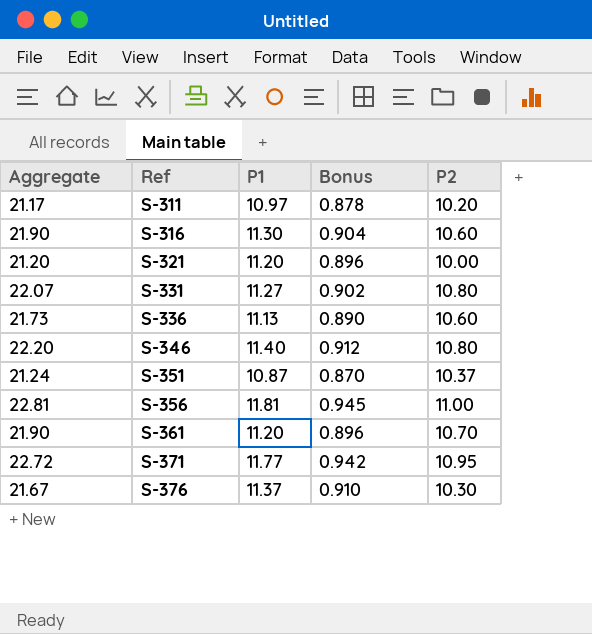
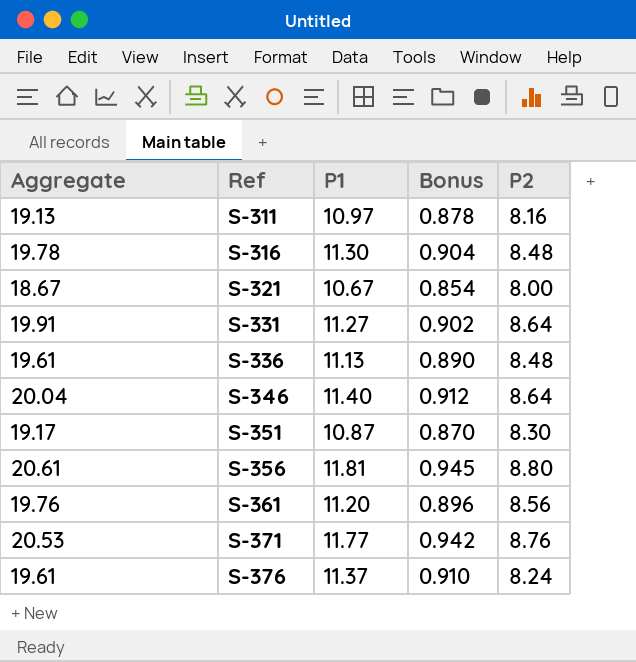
S-311 | Aggregate: 21.17 -> 19.13
S-311 | P2: 10.20 -> 8.16
S-316 | Aggregate: 21.90 -> 19.78
S-316 | P2: 10.60 -> 8.48
S-321 | Aggregate: 21.20 -> 18.67
S-321 | P1: 11.20 -> 10.67
S-321 | Bonus: 0.896 -> 0.854
S-321 | P2: 10.00 -> 8.00
S-331 | Aggregate: 22.07 -> 19.91
S-331 | P2: 10.80 -> 8.64
S-336 | Aggregate: 21.73 -> 19.61
S-336 | P2: 10.60 -> 8.48
S-346 | Aggregate: 22.20 -> 20.04
S-346 | P2: 10.80 -> 8.64
S-351 | Aggregate: 21.24 -> 19.17
S-351 | P2: 10.37 -> 8.30
S-356 | Aggregate: 22.81 -> 20.61
S-356 | P2: 11.00 -> 8.80
S-361 | Aggregate: 21.90 -> 19.76
S-361 | P2: 10.70 -> 8.56
S-371 | Aggregate: 22.72 -> 20.53
S-371 | P2: 10.95 -> 8.76
S-376 | Aggregate: 21.67 -> 19.61
S-376 | P2: 10.30 -> 8.24

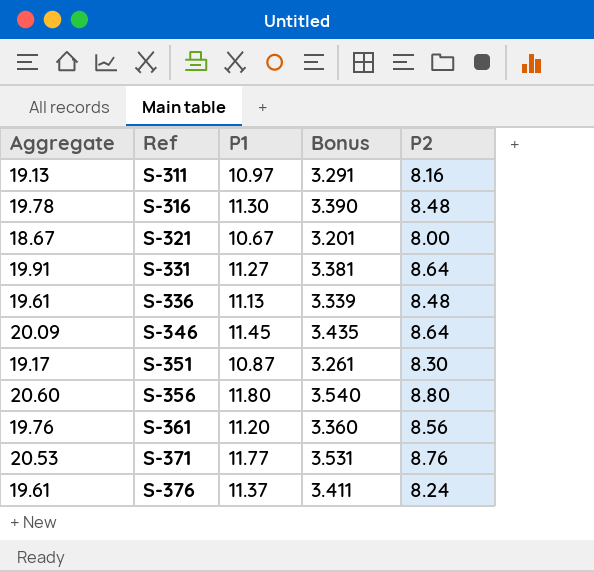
column Bonus | formula: [P1] * 0.08 -> [P1] * 0.3
S-346 | Aggregate: 20.04 -> 20.09
S-346 | P1: 11.40 -> 11.45
S-356 | Aggregate: 20.61 -> 20.60
S-356 | P1: 11.81 -> 11.80

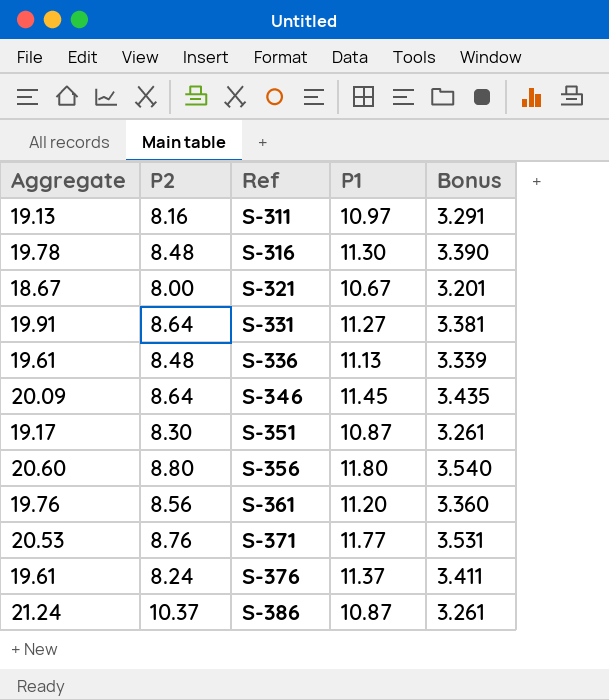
column P2 | position: 5 -> 2
row S-386: none -> 21.24 | 10.37 | 10.87 | 3.261

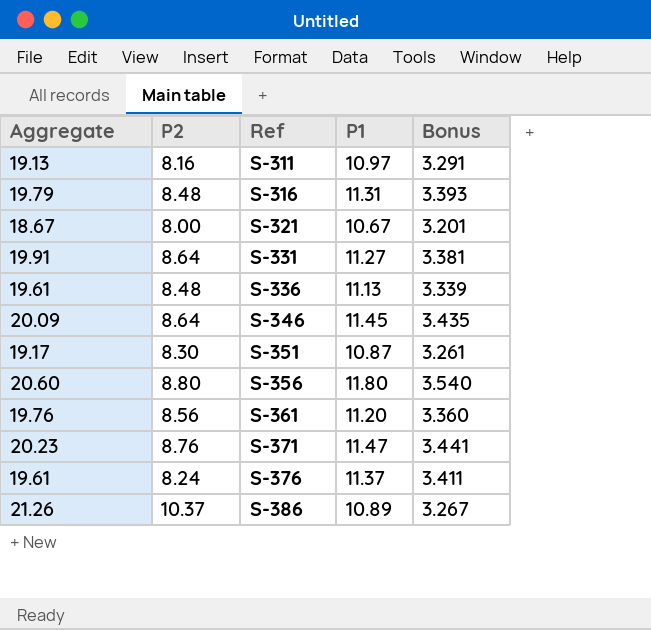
S-316 | Aggregate: 19.78 -> 19.79
S-316 | P1: 11.30 -> 11.31
S-316 | Bonus: 3.390 -> 3.393
S-371 | Aggregate: 20.53 -> 20.23
S-371 | P1: 11.77 -> 11.47
S-371 | Bonus: 3.531 -> 3.441
S-386 | Aggregate: 21.24 -> 21.26
S-386 | P1: 10.87 -> 10.89
S-386 | Bonus: 3.261 -> 3.267

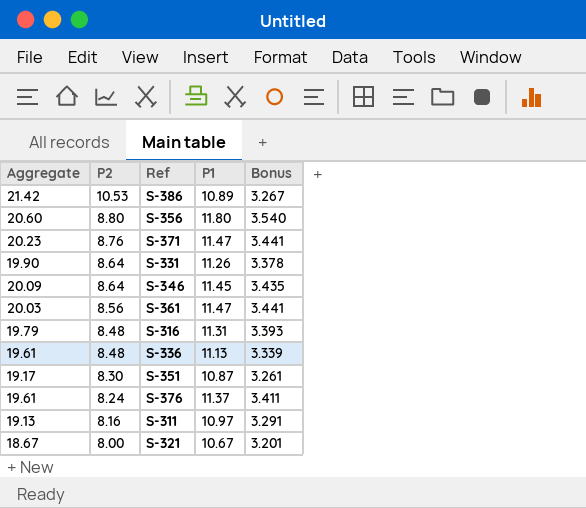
row order: Ref ascending -> P2 descending
S-386 | Aggregate: 21.26 -> 21.42
S-386 | P2: 10.37 -> 10.53
S-331 | Aggregate: 19.91 -> 19.90
S-331 | P1: 11.27 -> 11.26
S-331 | Bonus: 3.381 -> 3.378
S-361 | Aggregate: 19.76 -> 20.03
S-361 | P1: 11.20 -> 11.47
S-361 | Bonus: 3.360 -> 3.441

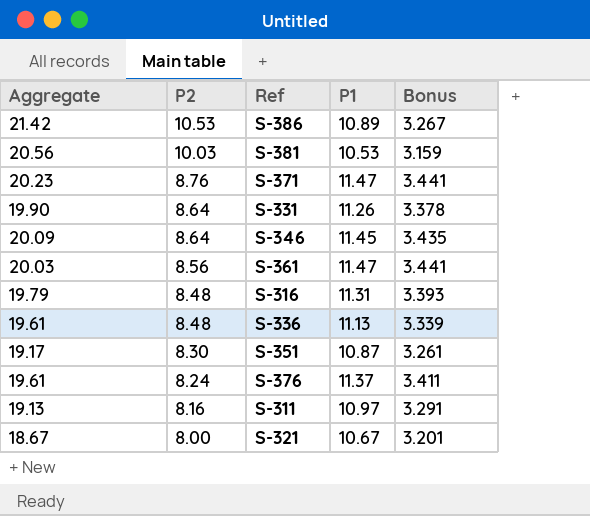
row S-356: 20.60 | 8.80 | 11.80 | 3.540 -> none
row S-381: none -> 20.56 | 10.03 | 10.53 | 3.159

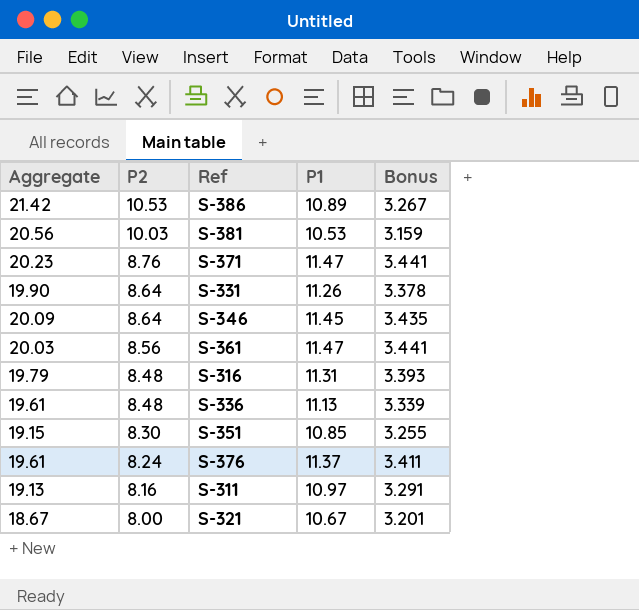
S-351 | Aggregate: 19.17 -> 19.15
S-351 | P1: 10.87 -> 10.85
S-351 | Bonus: 3.261 -> 3.255

